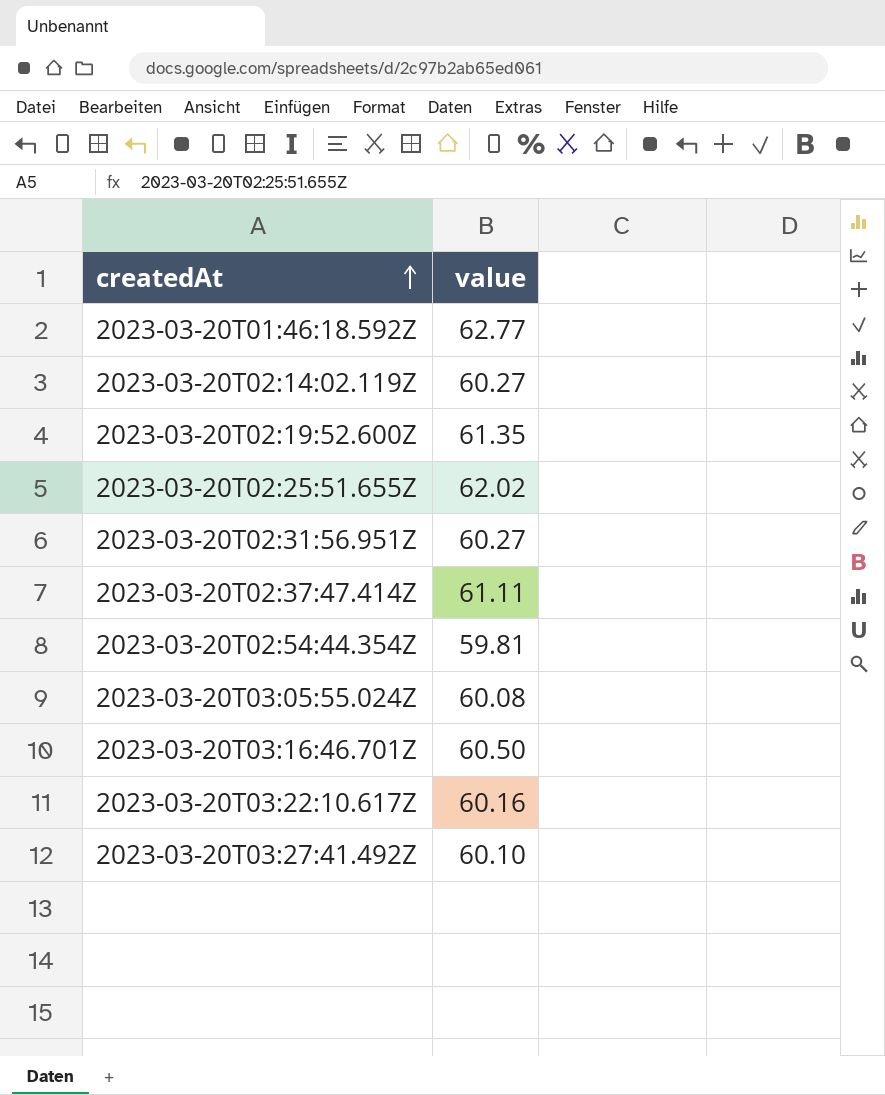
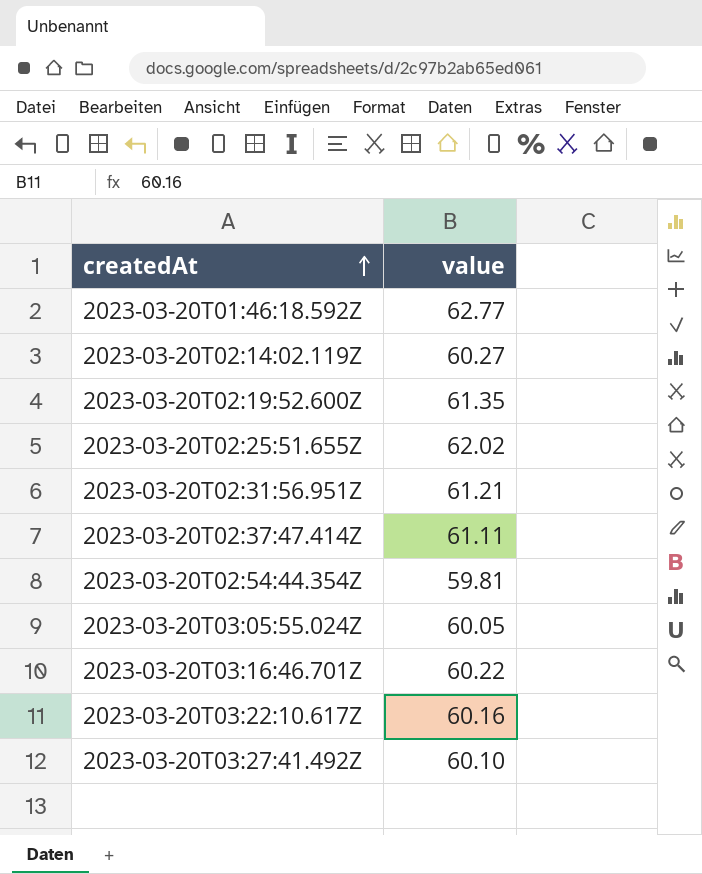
2023-03-20T02:31:56.951Z | value: 60.27 -> 61.21
2023-03-20T03:05:55.024Z | value: 60.08 -> 60.05
2023-03-20T03:16:46.701Z | value: 60.50 -> 60.22

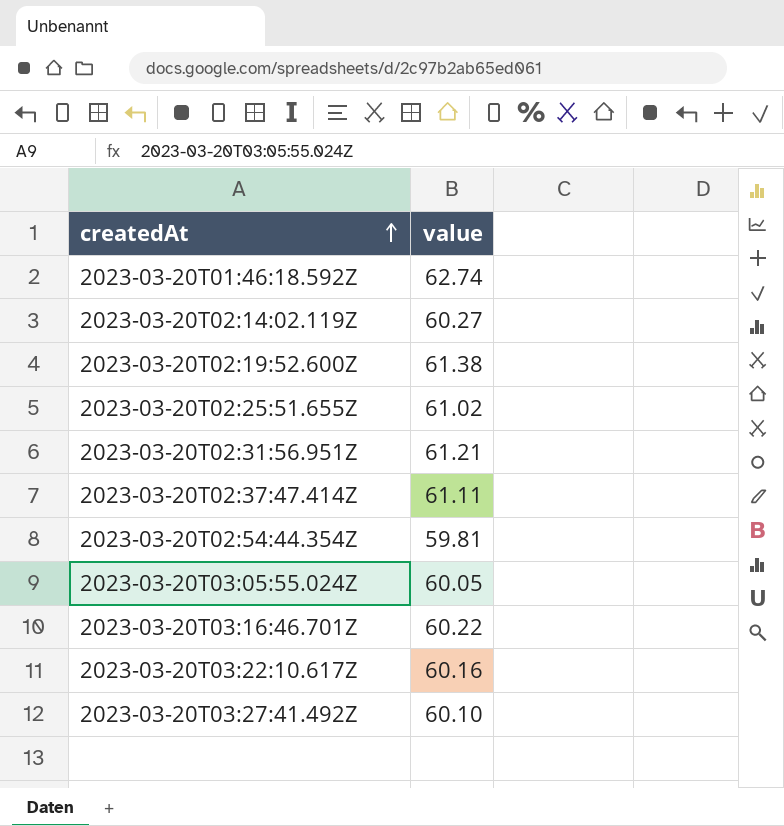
2023-03-20T01:46:18.592Z | value: 62.77 -> 62.74
2023-03-20T02:19:52.600Z | value: 61.35 -> 61.38
2023-03-20T02:25:51.655Z | value: 62.02 -> 61.02

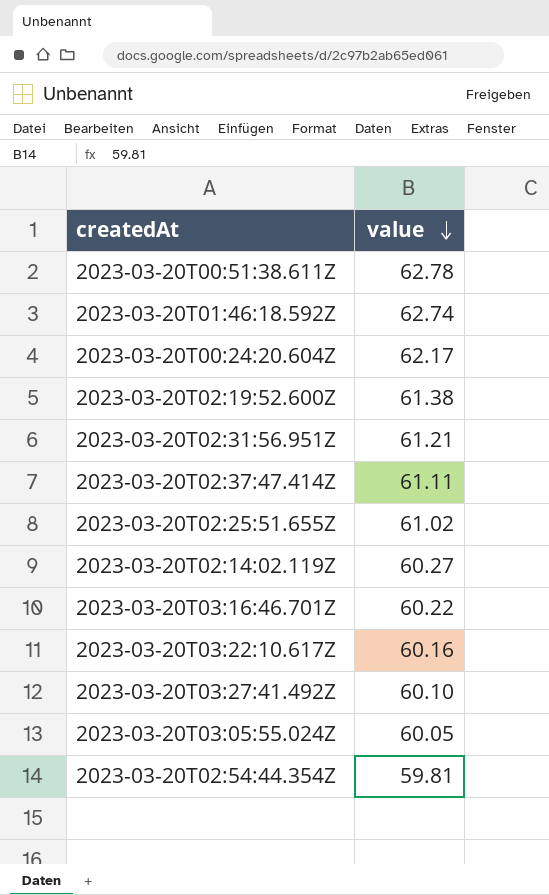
row order: createdAt ascending -> value descending
row 2023-03-20T00:51:38.611Z: none -> 62.78
row 2023-03-20T00:24:20.604Z: none -> 62.17

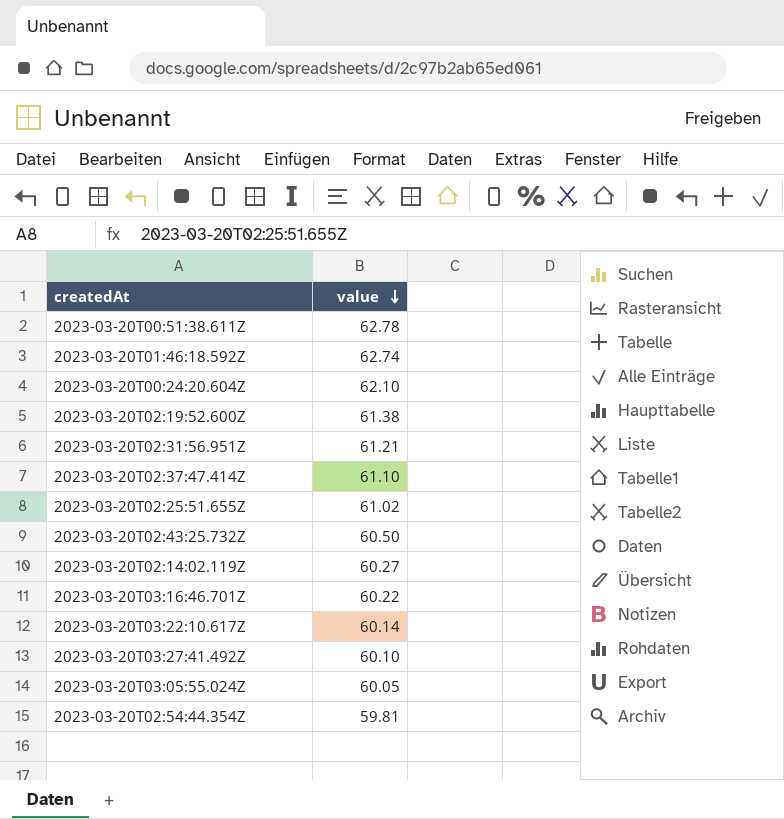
2023-03-20T00:24:20.604Z | value: 62.17 -> 62.10
2023-03-20T02:37:47.414Z | value: 61.11 -> 61.10
row 2023-03-20T02:43:25.732Z: none -> 60.50
2023-03-20T03:22:10.617Z | value: 60.16 -> 60.14

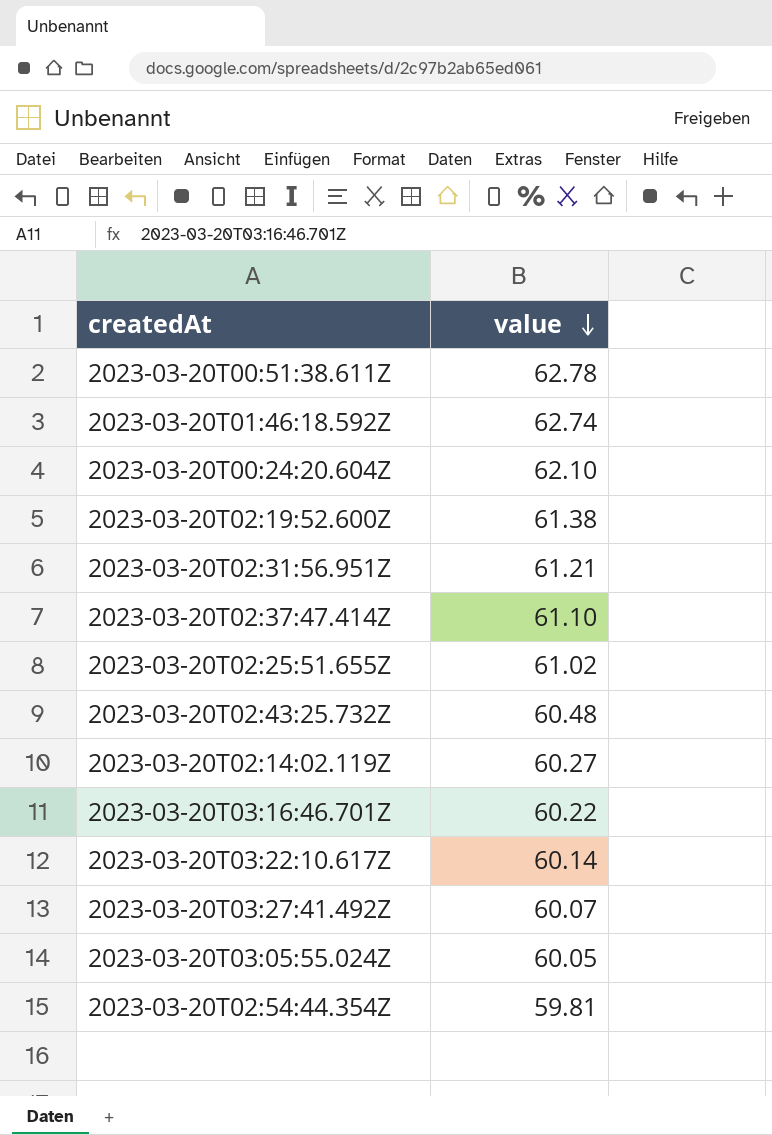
2023-03-20T02:43:25.732Z | value: 60.50 -> 60.48
2023-03-20T03:27:41.492Z | value: 60.10 -> 60.07

